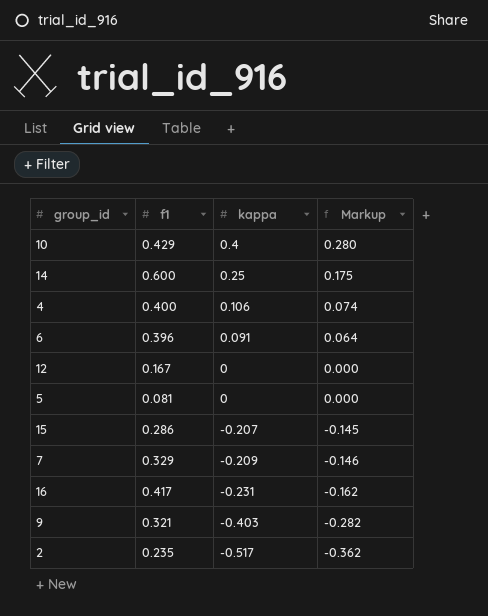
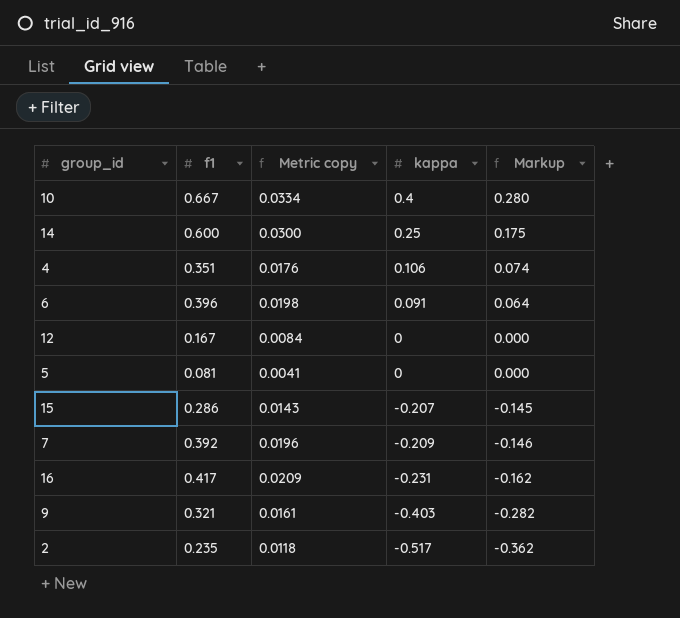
column Metric copy | formula: none -> [f1] * 0.05
10 | f1: 0.429 -> 0.667
4 | f1: 0.400 -> 0.351
7 | f1: 0.329 -> 0.392

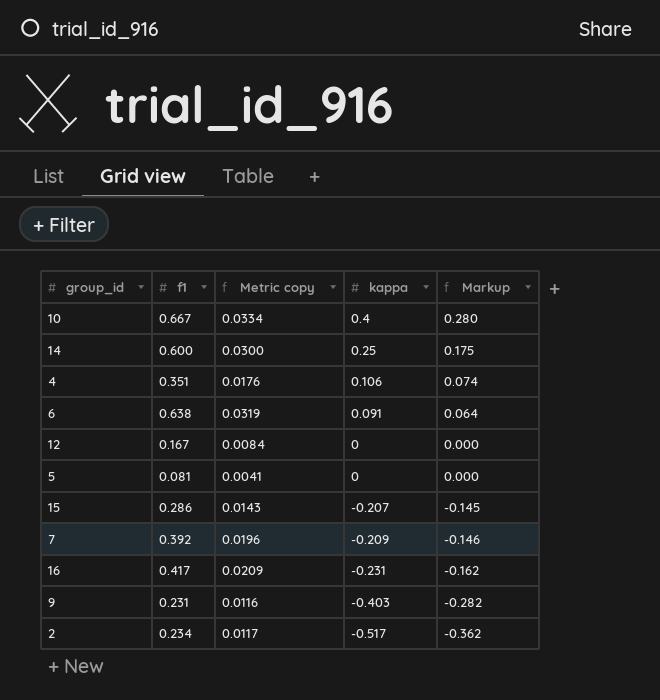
6 | f1: 0.396 -> 0.638
6 | Metric copy: 0.0198 -> 0.0319
9 | f1: 0.321 -> 0.231
9 | Metric copy: 0.0161 -> 0.0116
2 | f1: 0.235 -> 0.234
2 | Metric copy: 0.0118 -> 0.0117

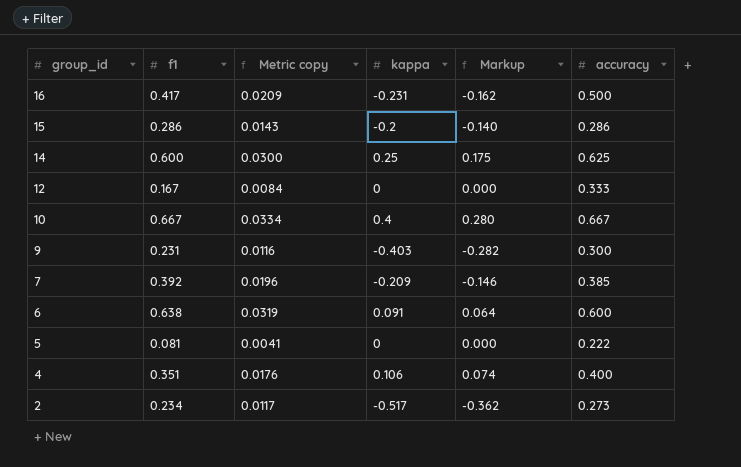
row order: kappa descending -> group_id descending
column accuracy | position: none -> 6
15 | kappa: -0.207 -> -0.2
15 | Markup: -0.145 -> -0.140

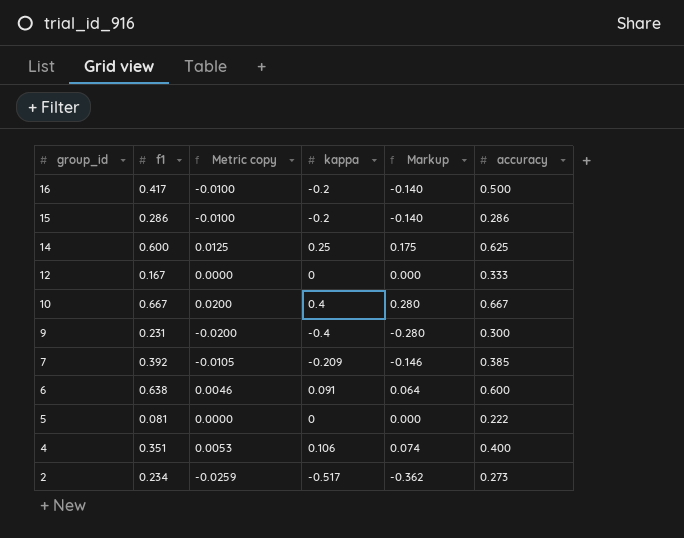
column Metric copy | formula: [f1] * 0.05 -> [kappa] * 0.05
16 | kappa: -0.231 -> -0.2
16 | Markup: -0.162 -> -0.140
9 | kappa: -0.403 -> -0.4
9 | Markup: -0.282 -> -0.280

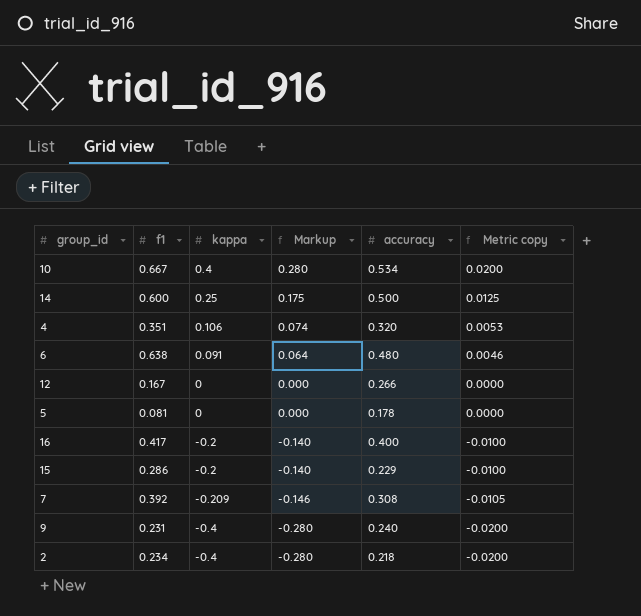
row order: group_id descending -> kappa descending
column Metric copy | position: 3 -> 6
10 | accuracy: 0.667 -> 0.534
14 | accuracy: 0.625 -> 0.500
4 | accuracy: 0.400 -> 0.320
6 | accuracy: 0.600 -> 0.480
12 | accuracy: 0.333 -> 0.266
5 | accuracy: 0.222 -> 0.178
16 | accuracy: 0.500 -> 0.400
15 | accuracy: 0.286 -> 0.229
7 | accuracy: 0.385 -> 0.308
9 | accuracy: 0.300 -> 0.240
2 | kappa: -0.517 -> -0.4
2 | Markup: -0.362 -> -0.280
2 | accuracy: 0.273 -> 0.218
2 | Metric copy: -0.0259 -> -0.0200

